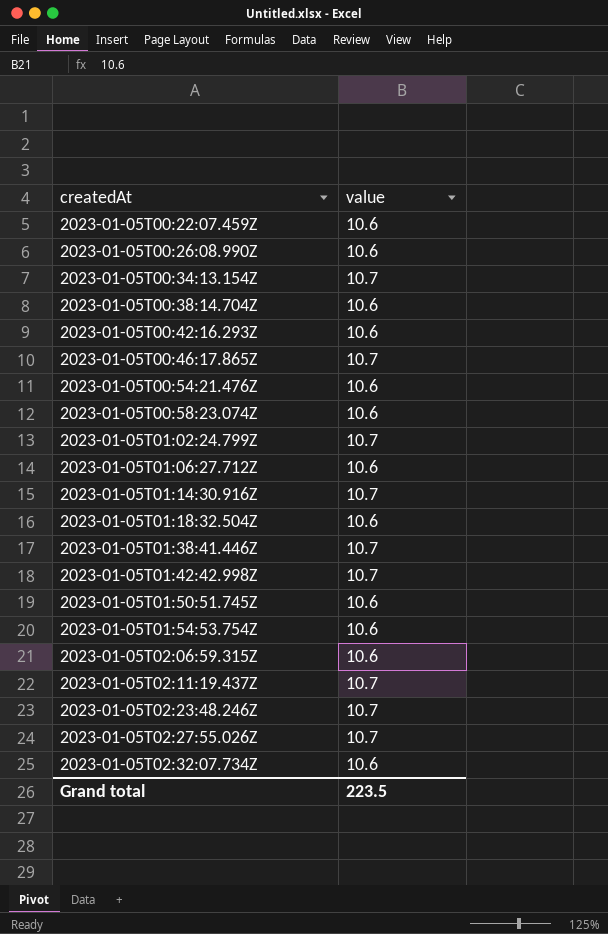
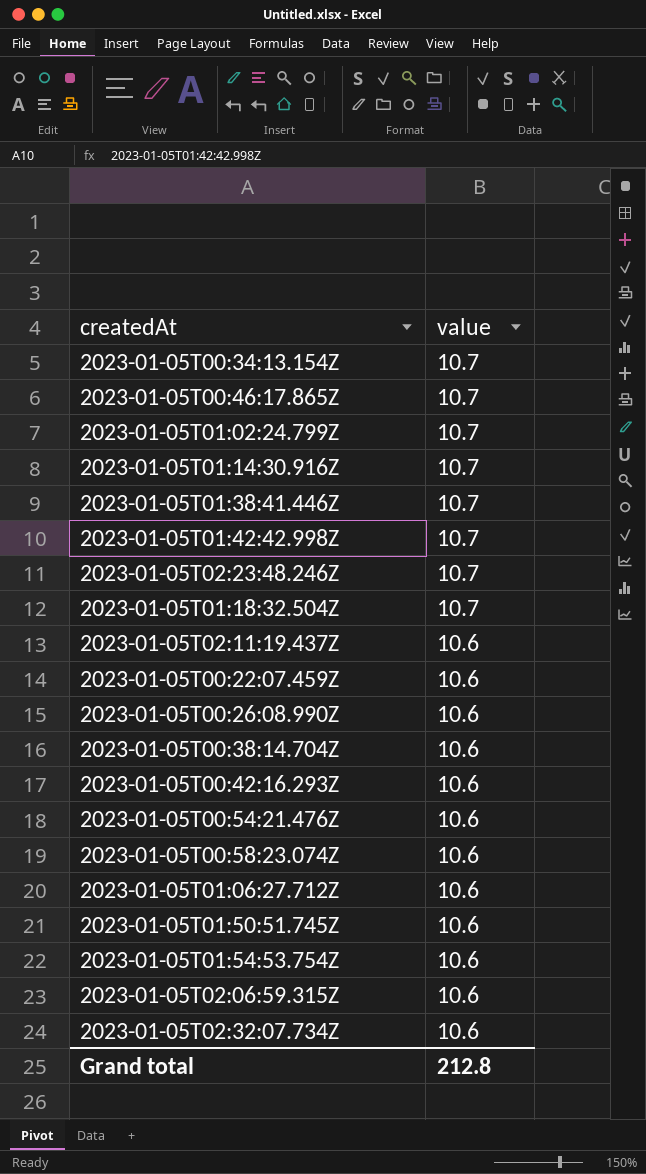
row order: createdAt ascending -> value descending
row 2023-01-05T02:27:55.026Z: 10.7 -> none
2023-01-05T01:18:32.504Z | value: 10.6 -> 10.7
2023-01-05T02:11:19.437Z | value: 10.7 -> 10.6
Grand total | value: 223.5 -> 212.8

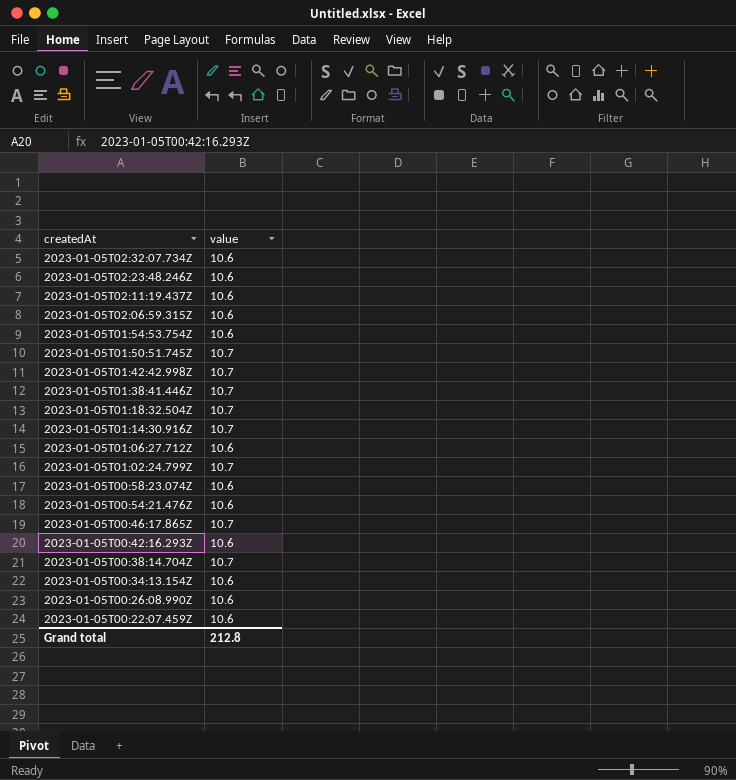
row order: value descending -> createdAt descending
2023-01-05T02:23:48.246Z | value: 10.7 -> 10.6
2023-01-05T01:50:51.745Z | value: 10.6 -> 10.7
2023-01-05T00:38:14.704Z | value: 10.6 -> 10.7
2023-01-05T00:34:13.154Z | value: 10.7 -> 10.6

